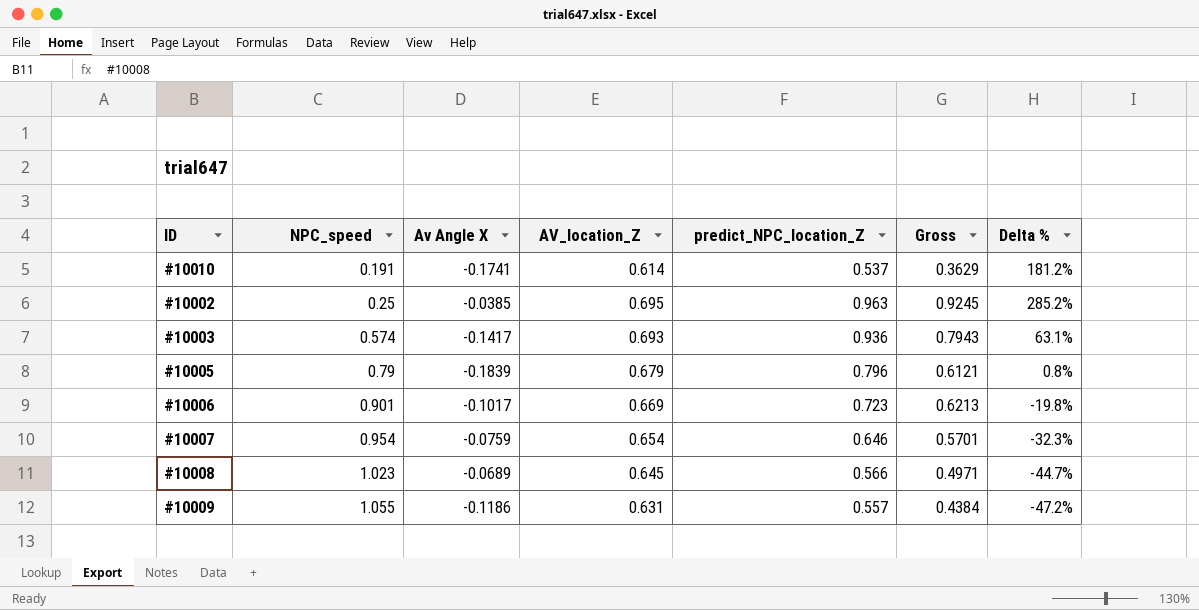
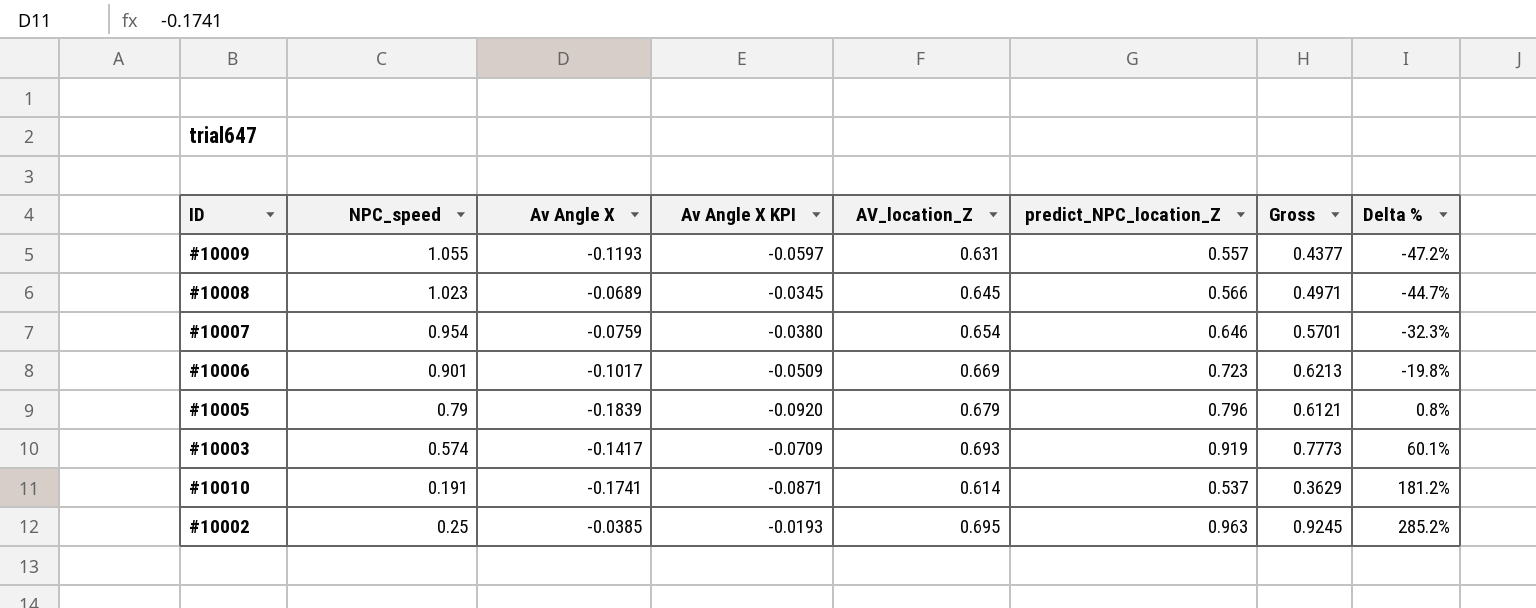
row order: NPC_speed ascending -> Delta % ascending
column Av Angle X KPI | formula: none -> [Av Angle X] * 0.5
#10009 | Av Angle X: -0.1186 -> -0.1193
#10009 | Gross: 0.4384 -> 0.4377
#10003 | predict_NPC_location_Z: 0.936 -> 0.919
#10003 | Gross: 0.7943 -> 0.7773
#10003 | Delta %: 63.1% -> 60.1%

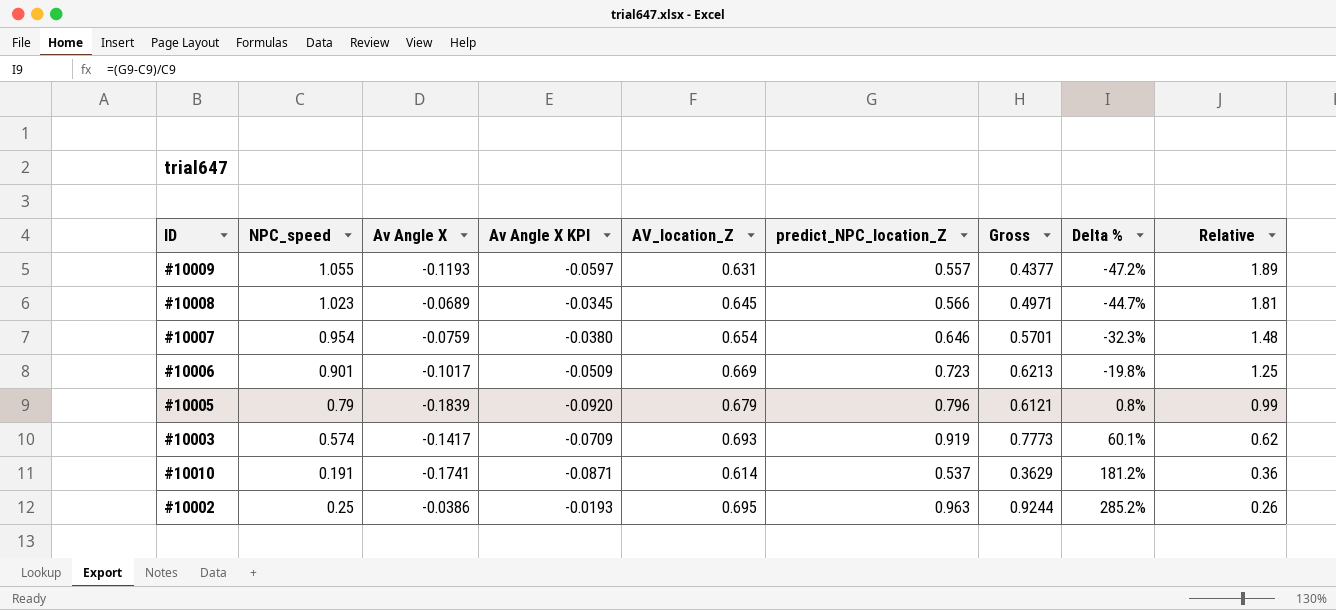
column Relative | formula: none -> [NPC_speed] / [predict_NPC_location_Z]
#10002 | Av Angle X: -0.0385 -> -0.0386
#10002 | Gross: 0.9245 -> 0.9244

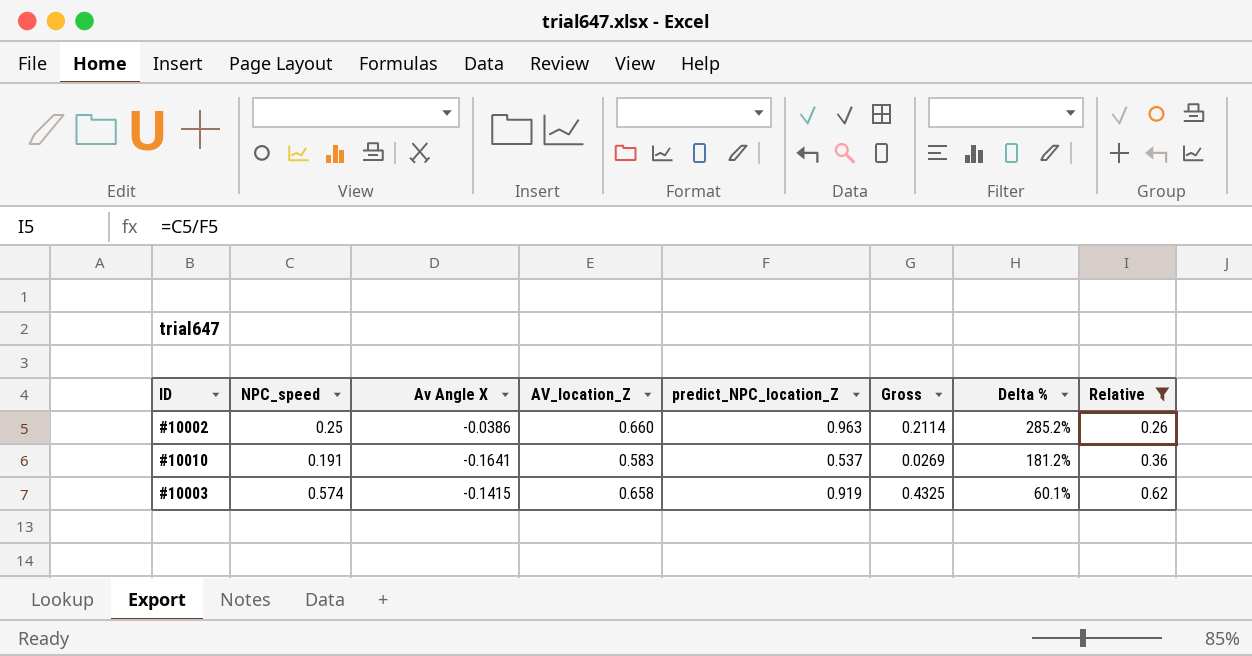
filter: none -> Relative <= 0.62
row order: Delta % ascending -> Delta % descending
column Av Angle X KPI | formula: [Av Angle X] * 0.5 -> none
column Gross | formula: [Av Angle X] + [predict_NPC_location_Z] -> [NPC_speed] + [Av Angle X]
#10002 | AV_location_Z: 0.695 -> 0.660
#10010 | Av Angle X: -0.1741 -> -0.1641
#10010 | AV_location_Z: 0.614 -> 0.583
#10003 | Av Angle X: -0.1417 -> -0.1415
#10003 | AV_location_Z: 0.693 -> 0.658

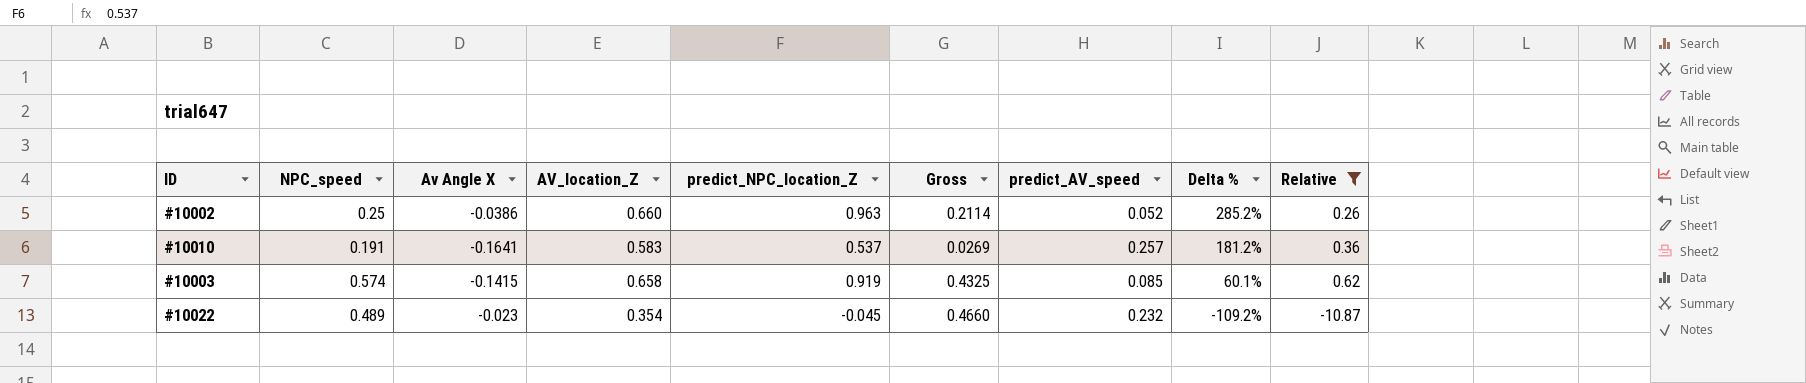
column predict_AV_speed | position: none -> 7
row #10022: none -> 0.489 | -0.023 | 0.354 | -0.045 | 0.4660 | 0.232 | -109.2% | -10.87

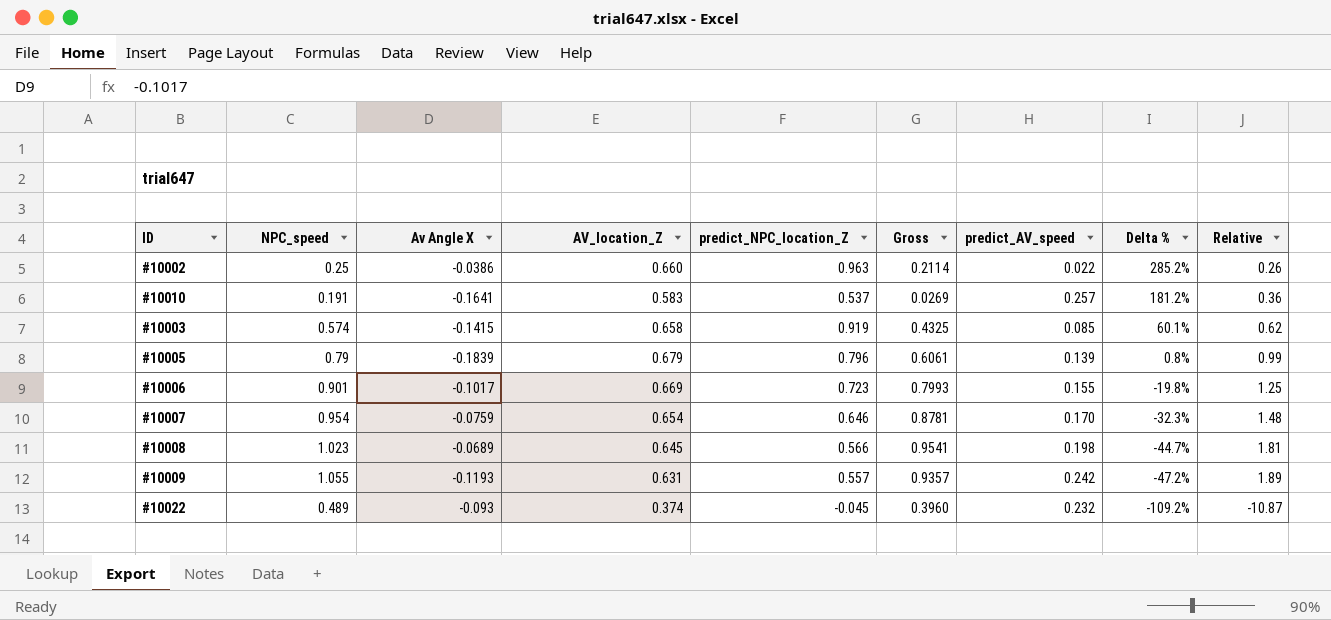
filter: Relative <= 0.62 -> none
#10002 | predict_AV_speed: 0.052 -> 0.022
#10022 | Av Angle X: -0.023 -> -0.093
#10022 | AV_location_Z: 0.354 -> 0.374
#10022 | Gross: 0.4660 -> 0.3960

